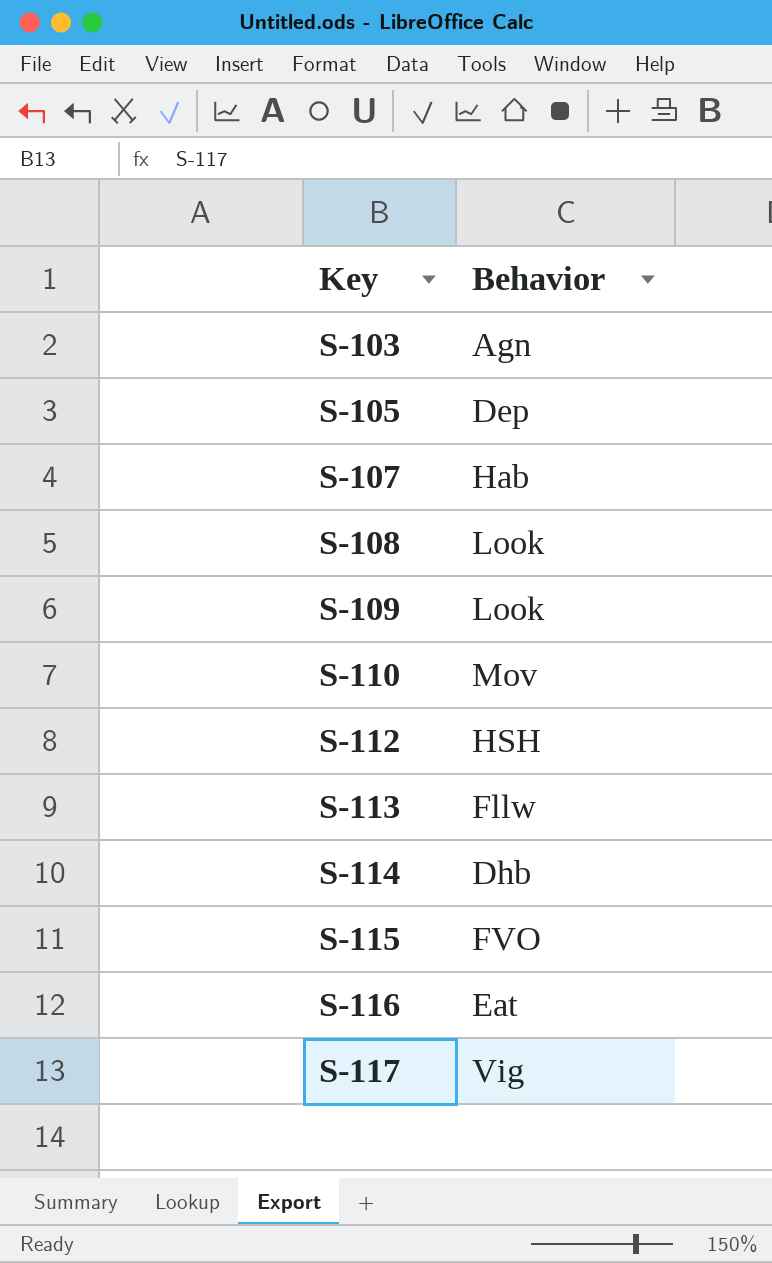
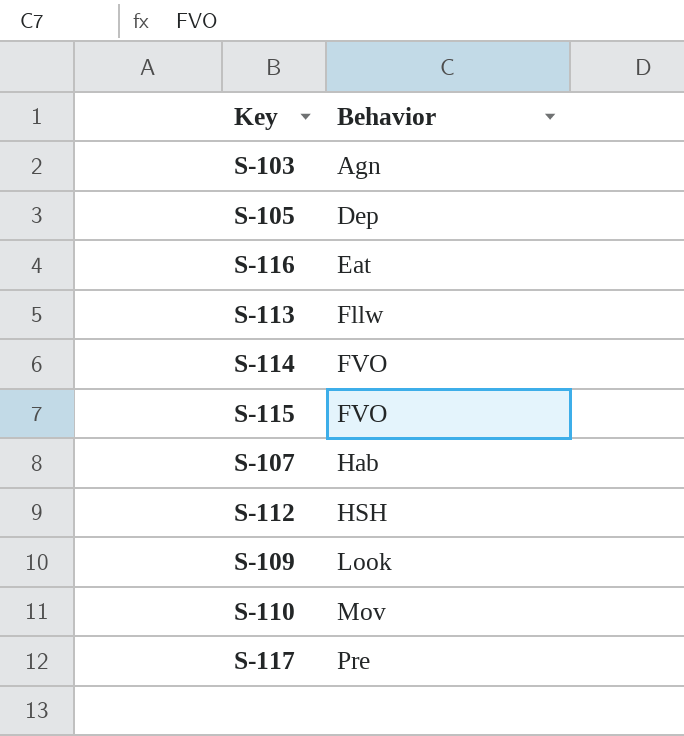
row order: Key ascending -> Behavior ascending
row S-108: Look -> none
S-114 | Behavior: Dhb -> FVO
S-117 | Behavior: Vig -> Pre

